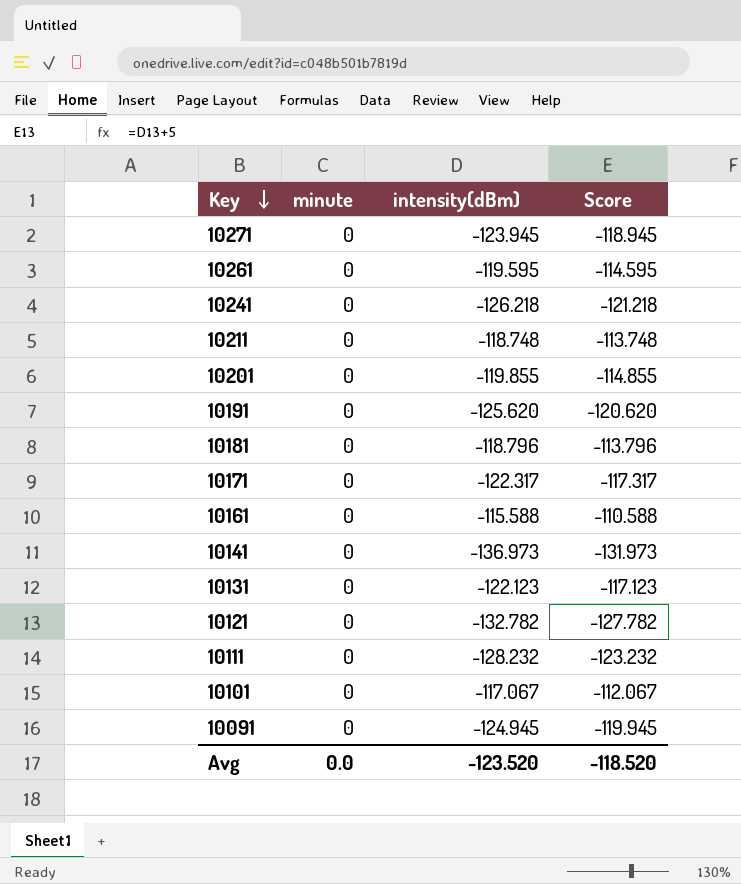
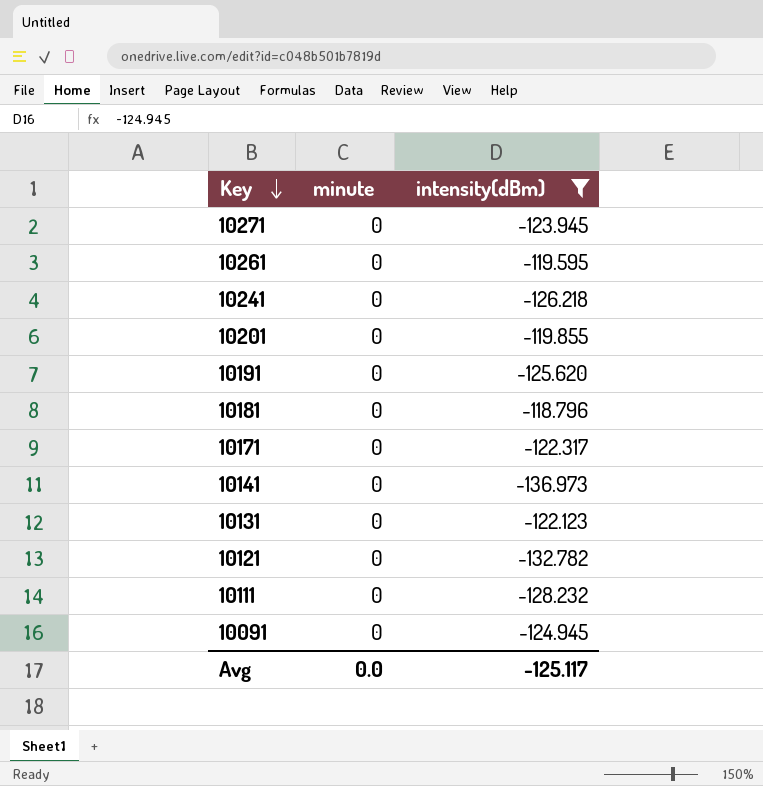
filter: none -> intensity(dBm) <= -118.796
column Score | formula: [intensity(dBm)] + 5 -> none
Avg | intensity(dBm): -123.520 -> -125.117

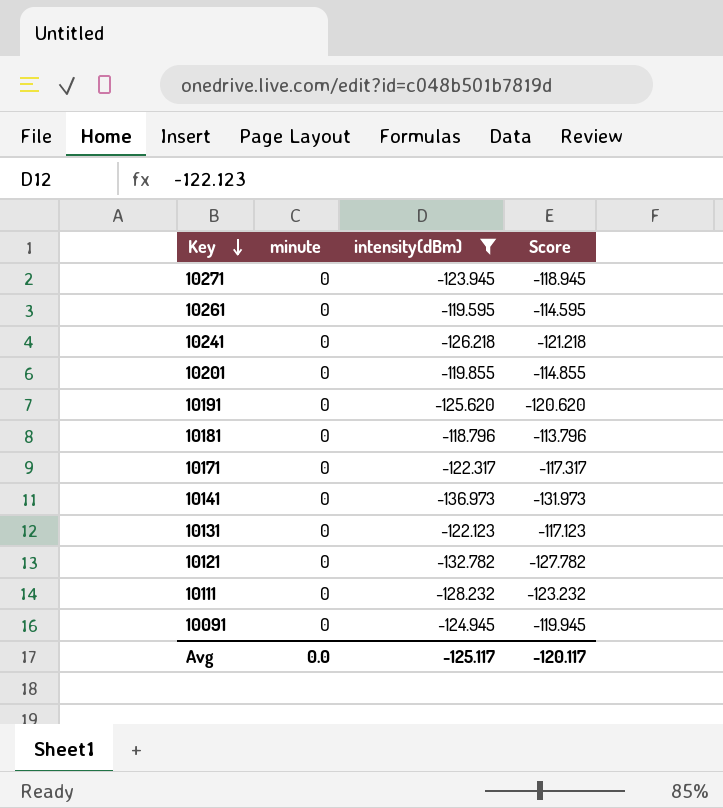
column Score | formula: none -> [intensity(dBm)] + 5

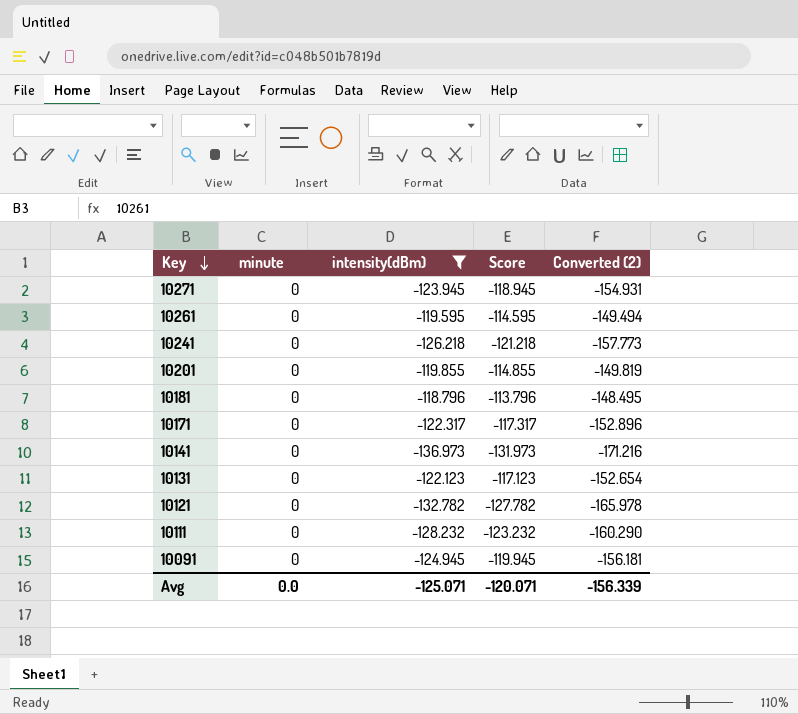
column Converted (2) | formula: none -> [intensity(dBm)] * 1.25
row 10191: 0 | -125.620 | -120.620 -> none
Avg | intensity(dBm): -125.117 -> -125.071
Avg | Score: -120.117 -> -120.071

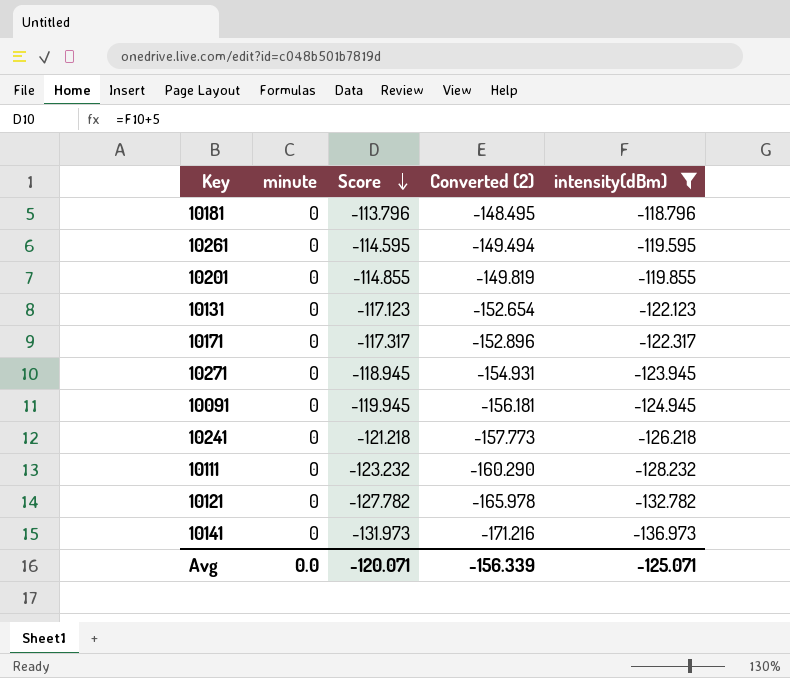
row order: Key descending -> Score descending
column intensity(dBm) | position: 3 -> 5

